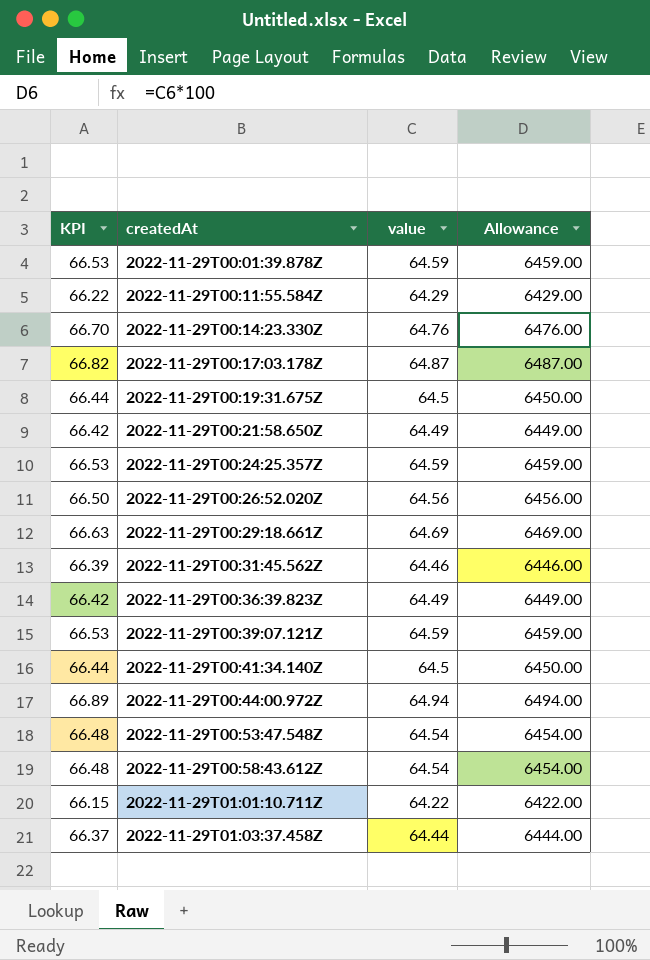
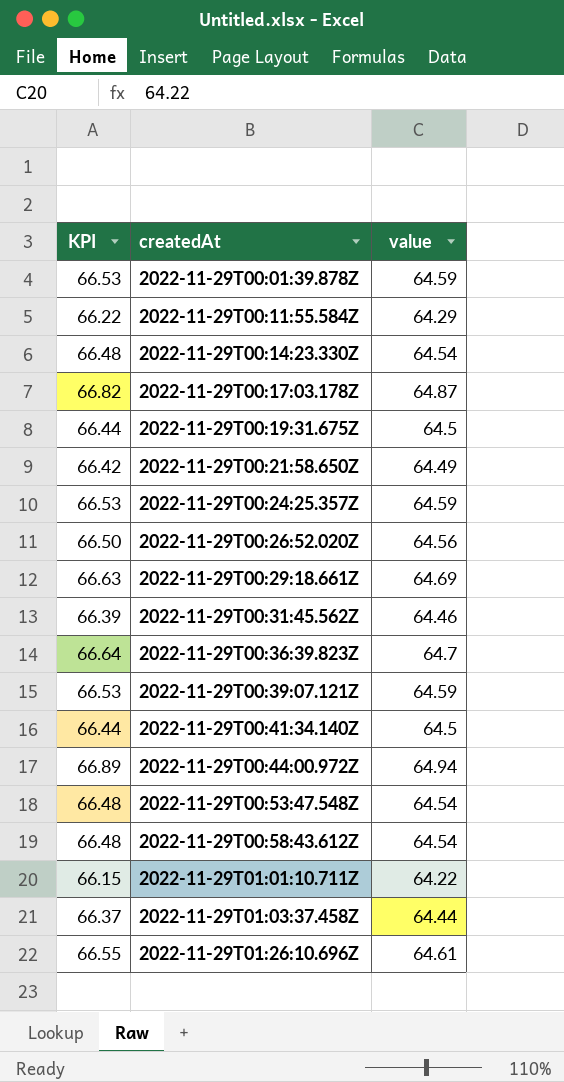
column Allowance | formula: [value] * 100 -> none
2022-11-29T00:14:23.330Z | KPI: 66.70 -> 66.48
2022-11-29T00:14:23.330Z | value: 64.76 -> 64.54
2022-11-29T00:36:39.823Z | KPI: 66.42 -> 66.64
2022-11-29T00:36:39.823Z | value: 64.49 -> 64.7
row 2022-11-29T01:26:10.696Z: none -> 66.55 | 64.61

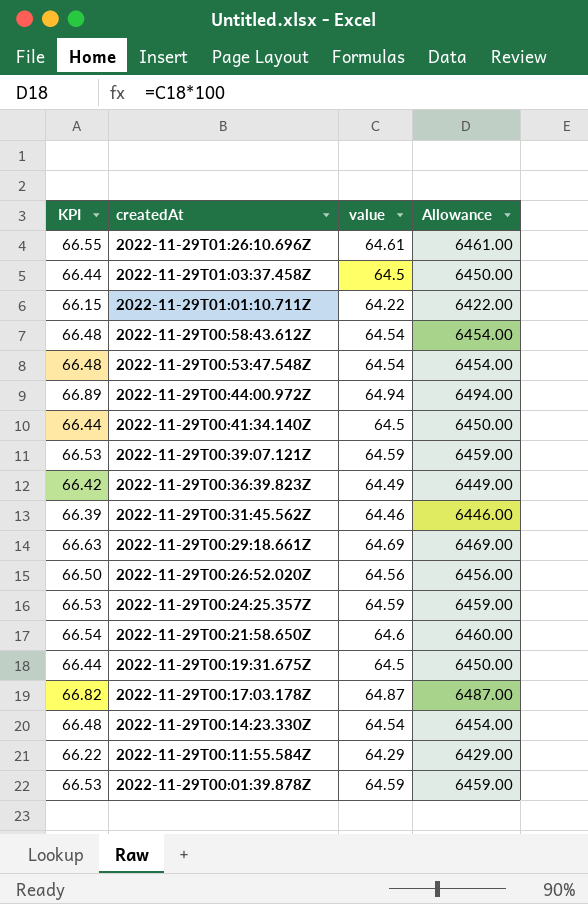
row order: createdAt ascending -> createdAt descending
column Allowance | formula: none -> [value] * 100
2022-11-29T01:03:37.458Z | KPI: 66.37 -> 66.44
2022-11-29T01:03:37.458Z | value: 64.44 -> 64.5
2022-11-29T00:36:39.823Z | KPI: 66.64 -> 66.42
2022-11-29T00:36:39.823Z | value: 64.7 -> 64.49
2022-11-29T00:21:58.650Z | KPI: 66.42 -> 66.54
2022-11-29T00:21:58.650Z | value: 64.49 -> 64.6

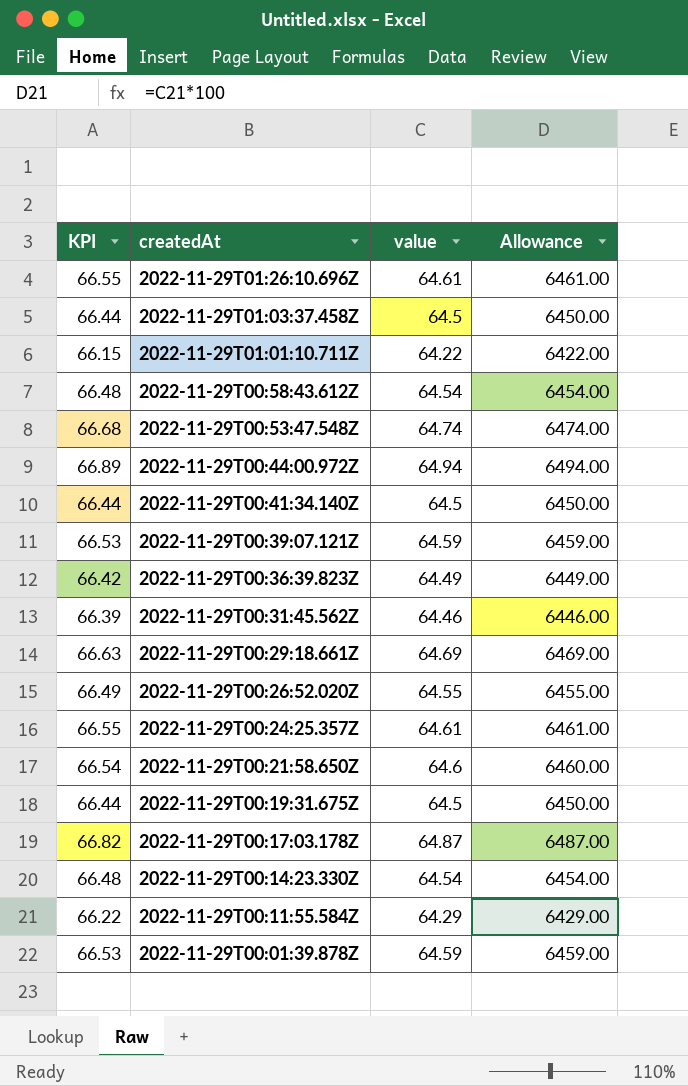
2022-11-29T00:53:47.548Z | KPI: 66.48 -> 66.68
2022-11-29T00:53:47.548Z | value: 64.54 -> 64.74
2022-11-29T00:53:47.548Z | Allowance: 6454.00 -> 6474.00
2022-11-29T00:26:52.020Z | KPI: 66.50 -> 66.49
2022-11-29T00:26:52.020Z | value: 64.56 -> 64.55
2022-11-29T00:26:52.020Z | Allowance: 6456.00 -> 6455.00
2022-11-29T00:24:25.357Z | KPI: 66.53 -> 66.55
2022-11-29T00:24:25.357Z | value: 64.59 -> 64.61
2022-11-29T00:24:25.357Z | Allowance: 6459.00 -> 6461.00

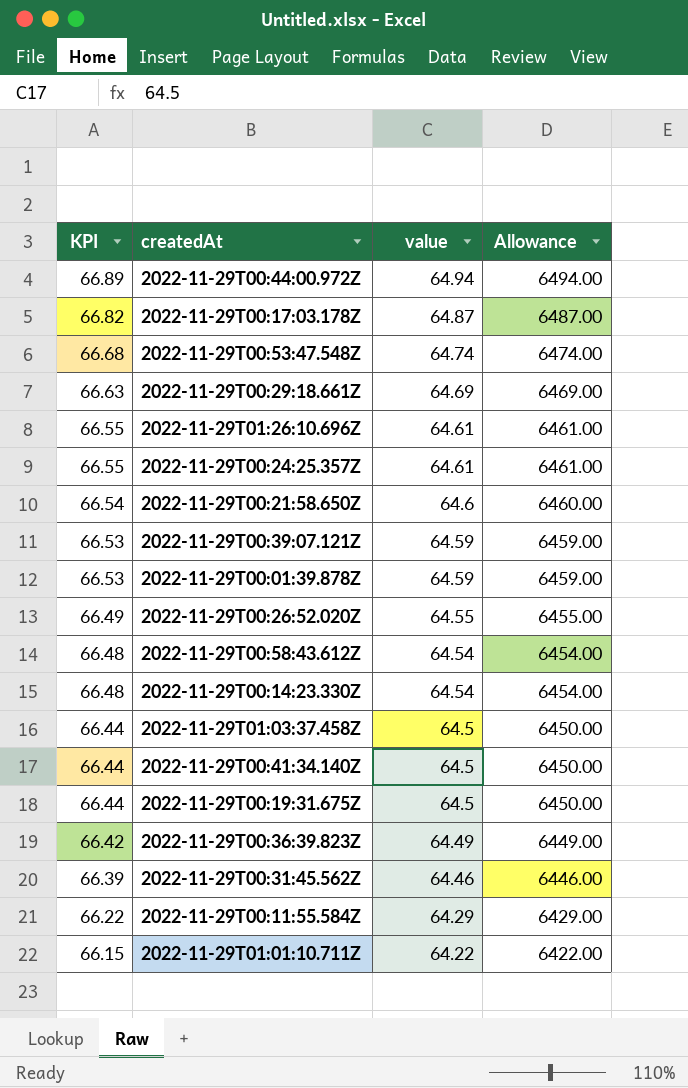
row order: createdAt descending -> KPI descending

